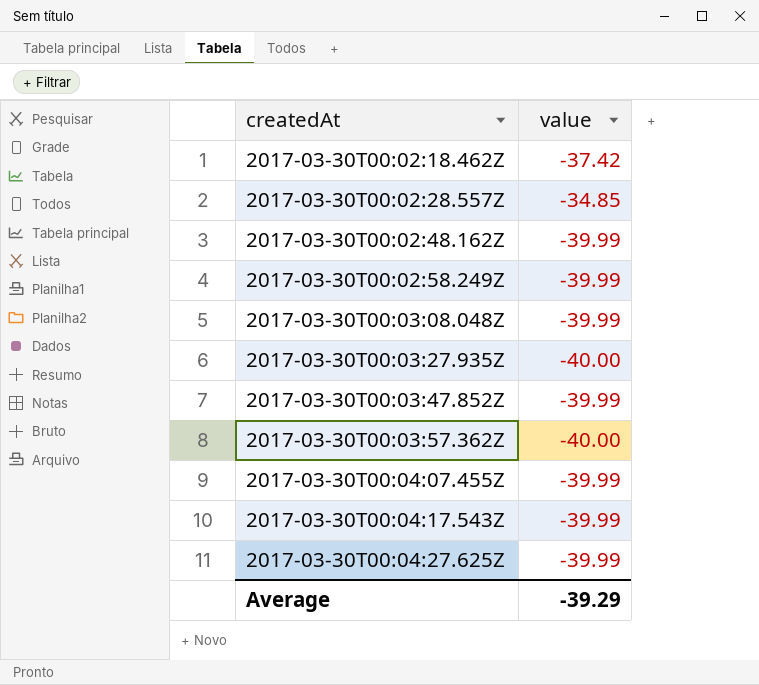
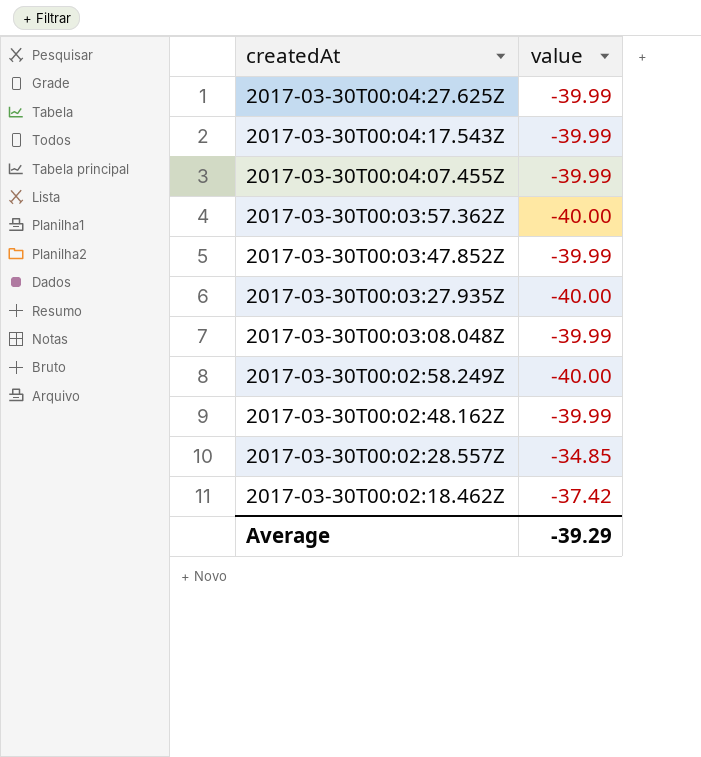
row order: createdAt ascending -> createdAt descending
2017-03-30T00:02:58.249Z | value: -39.99 -> -40.00

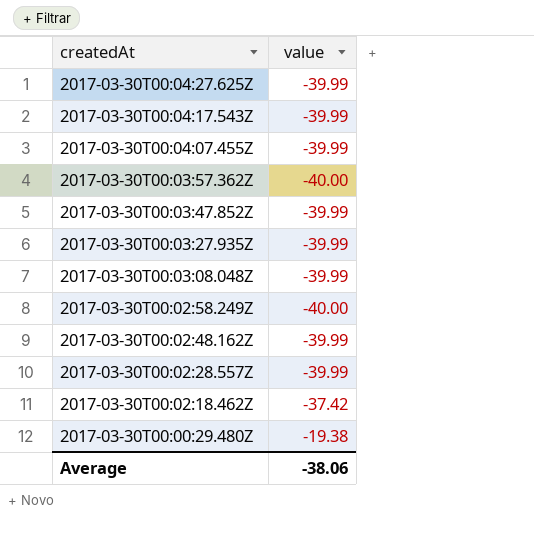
2017-03-30T00:03:27.935Z | value: -40.00 -> -39.99
2017-03-30T00:02:28.557Z | value: -34.85 -> -39.99
row 2017-03-30T00:00:29.480Z: none -> -19.38
Average | value: -39.29 -> -38.06

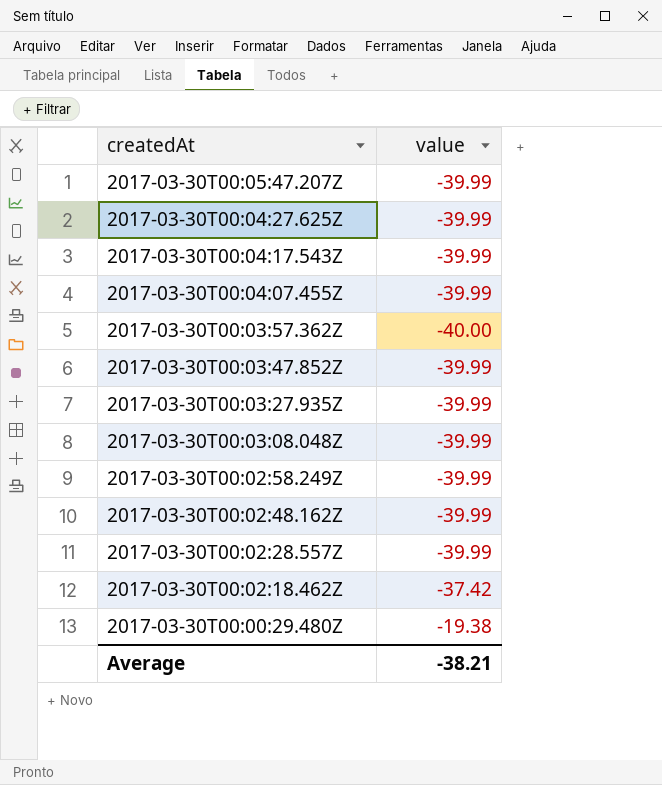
row 2017-03-30T00:05:47.207Z: none -> -39.99
2017-03-30T00:02:58.249Z | value: -40.00 -> -39.99
Average | value: -38.06 -> -38.21

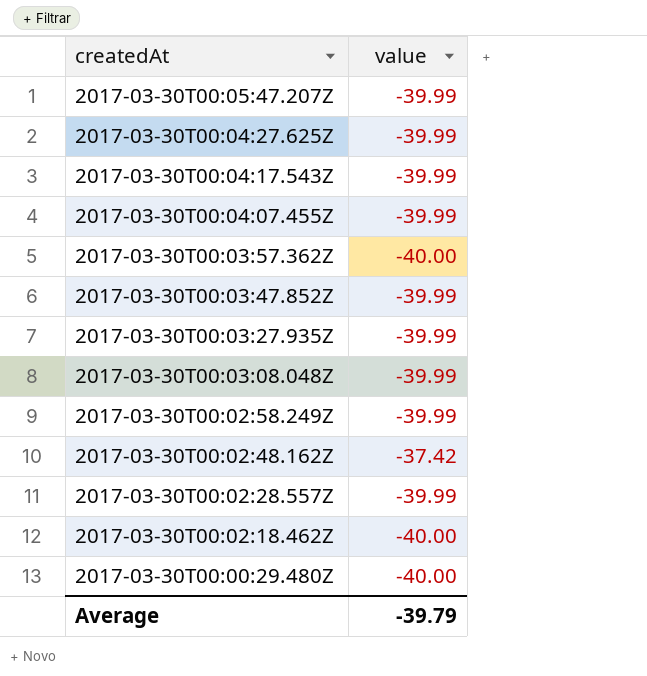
2017-03-30T00:02:48.162Z | value: -39.99 -> -37.42
2017-03-30T00:02:18.462Z | value: -37.42 -> -40.00
2017-03-30T00:00:29.480Z | value: -19.38 -> -40.00
Average | value: -38.21 -> -39.79

